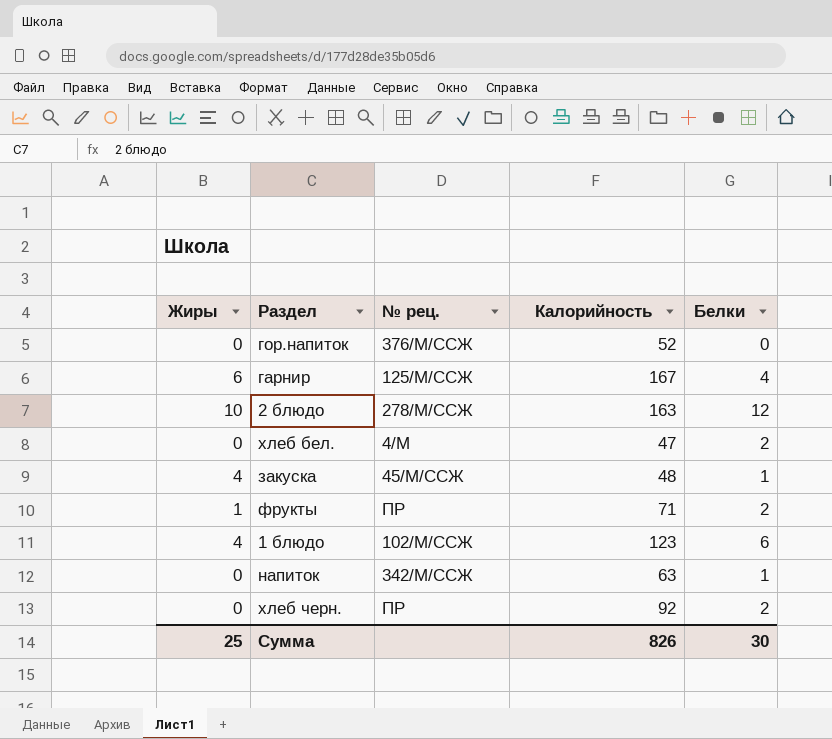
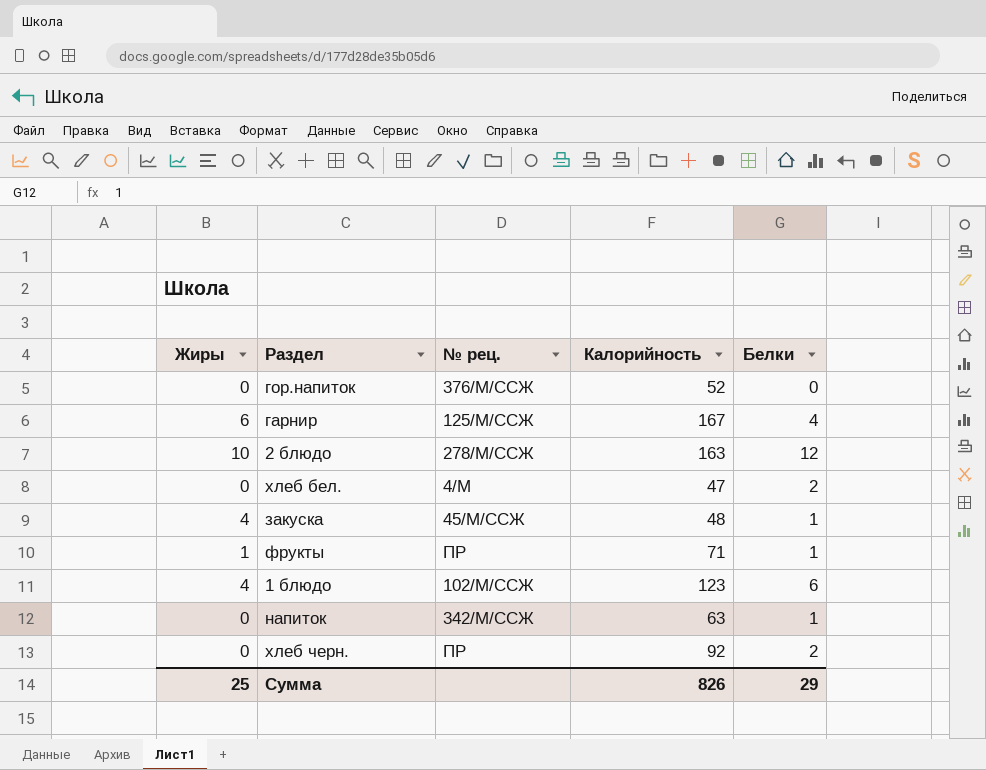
фрукты | Белки: 2 -> 1
Сумма | Белки: 30 -> 29

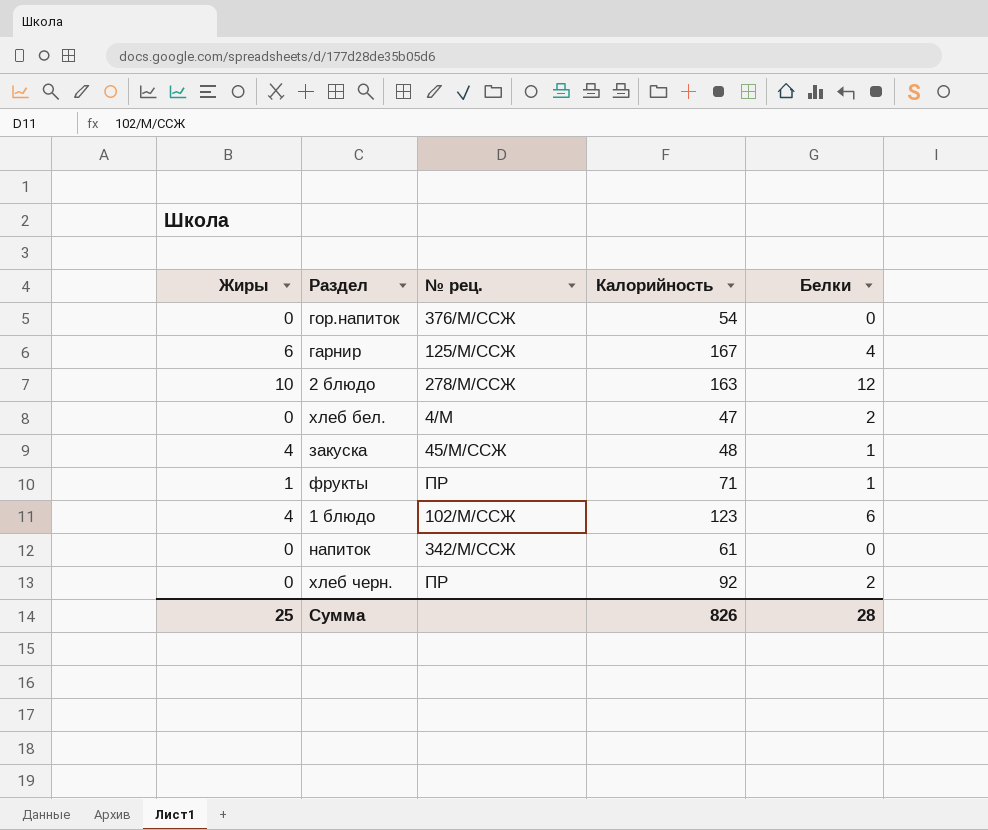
гор.напиток | Калорийность: 52 -> 54
напиток | Калорийность: 63 -> 61
напиток | Белки: 1 -> 0
Сумма | Белки: 29 -> 28

